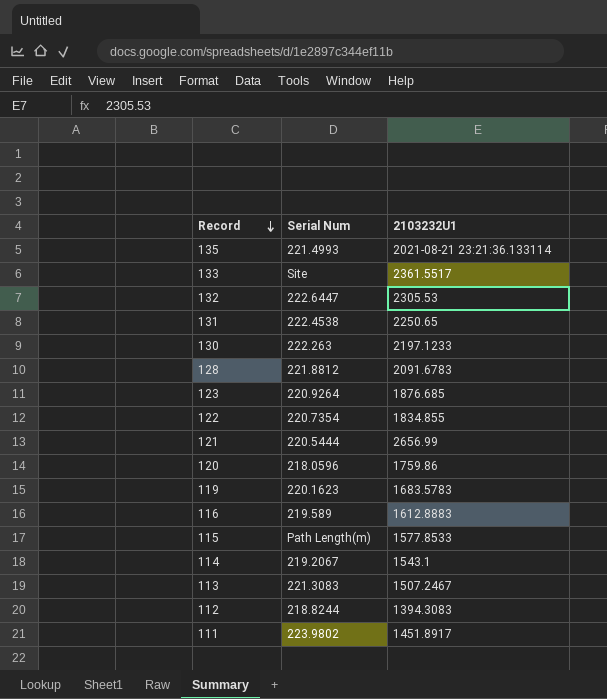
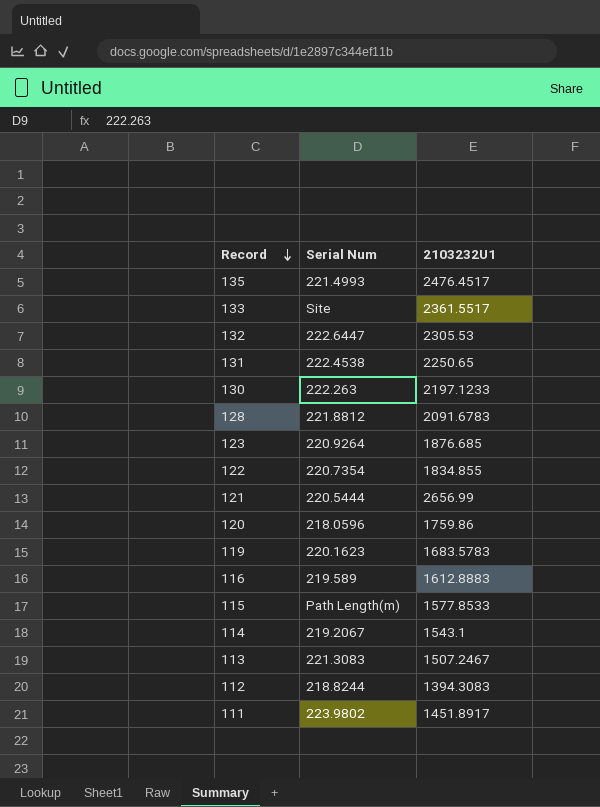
135 | 2103232U1: 2021-08-21 23:21:36.133114 -> 2476.4517

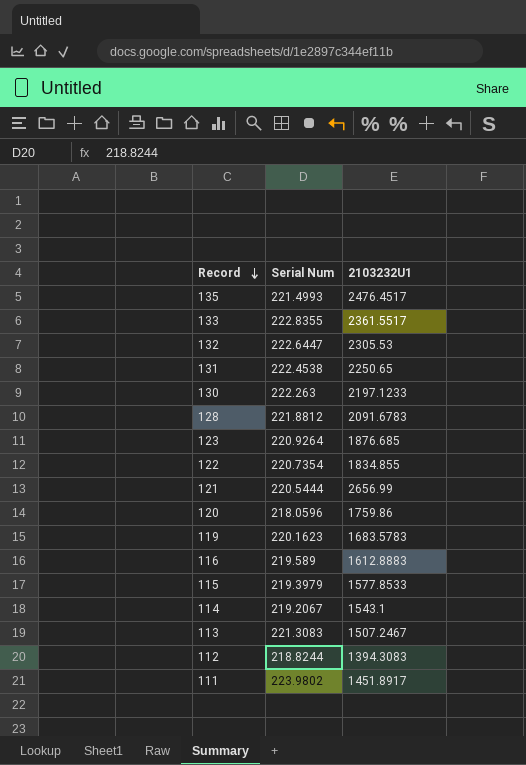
133 | Serial Num: Site -> 222.8355
115 | Serial Num: Path Length(m) -> 219.3979

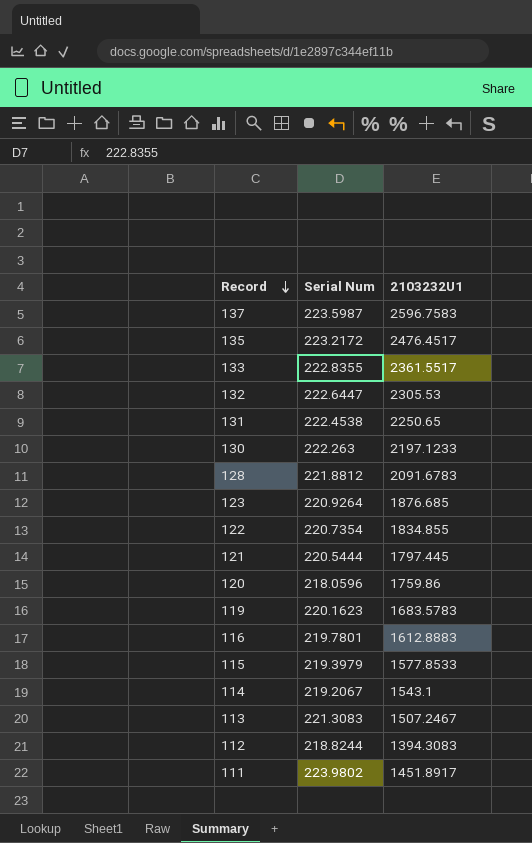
row 137: none -> 223.5987 | 2596.7583
135 | Serial Num: 221.4993 -> 223.2172
121 | 2103232U1: 2656.99 -> 1797.445
116 | Serial Num: 219.589 -> 219.7801

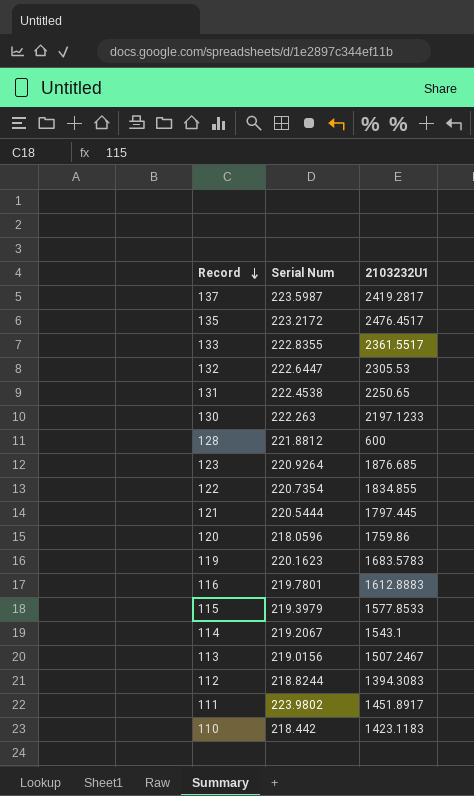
137 | 2103232U1: 2596.7583 -> 2419.2817
128 | 2103232U1: 2091.6783 -> 600
113 | Serial Num: 221.3083 -> 219.0156
row 110: none -> 218.442 | 1423.1183

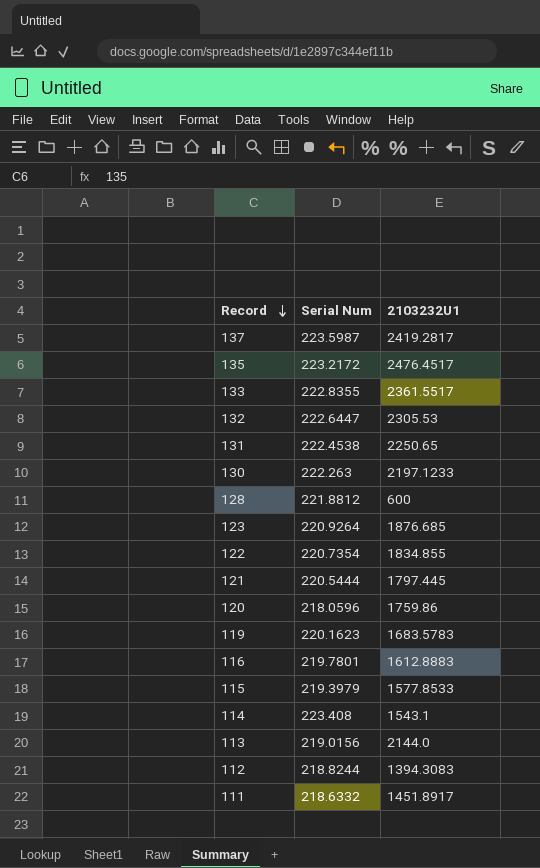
row 110: 218.442 | 1423.1183 -> none
114 | Serial Num: 219.2067 -> 223.408
113 | 2103232U1: 1507.2467 -> 2144.0
111 | Serial Num: 223.9802 -> 218.6332

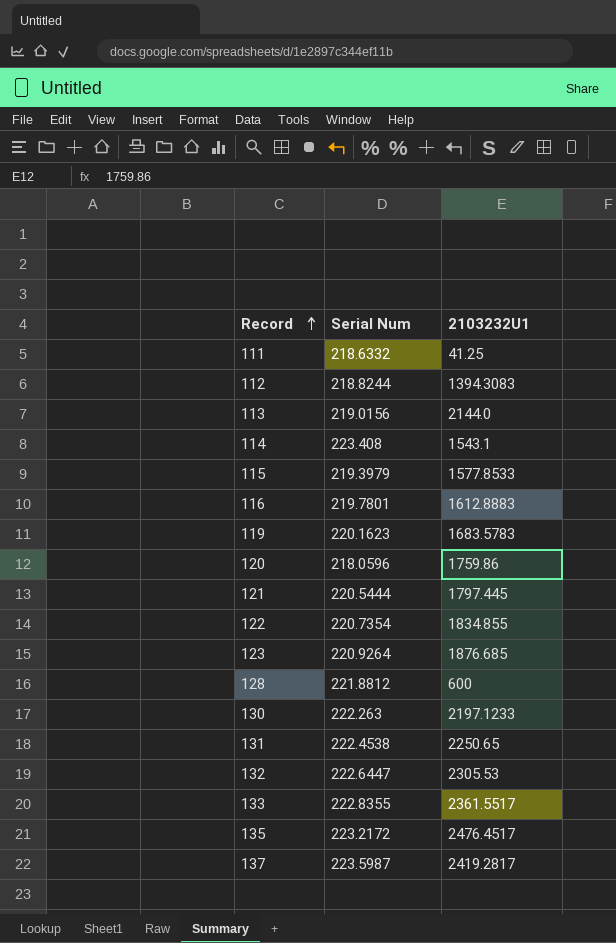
row order: Record descending -> Record ascending
111 | 2103232U1: 1451.8917 -> 41.25

